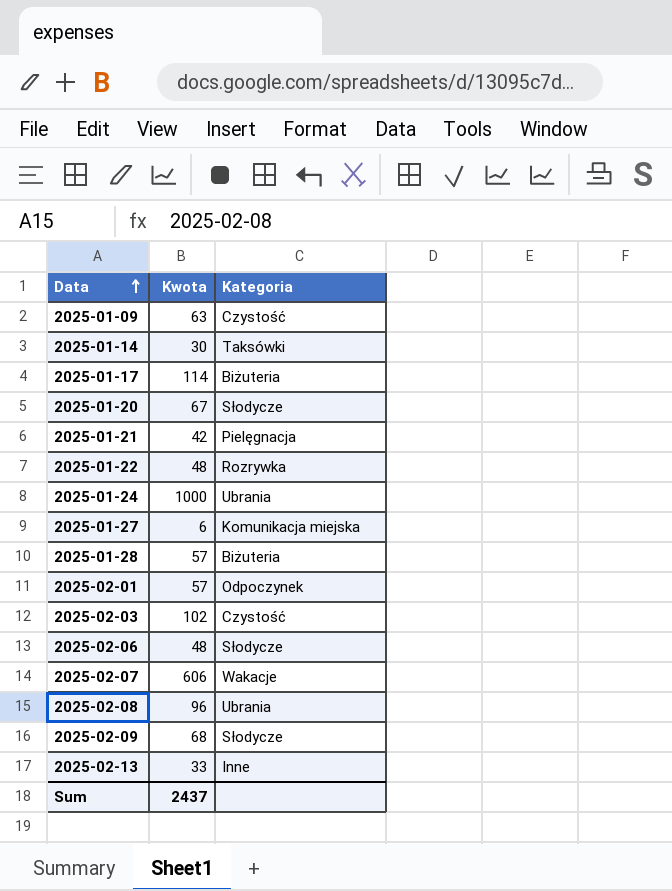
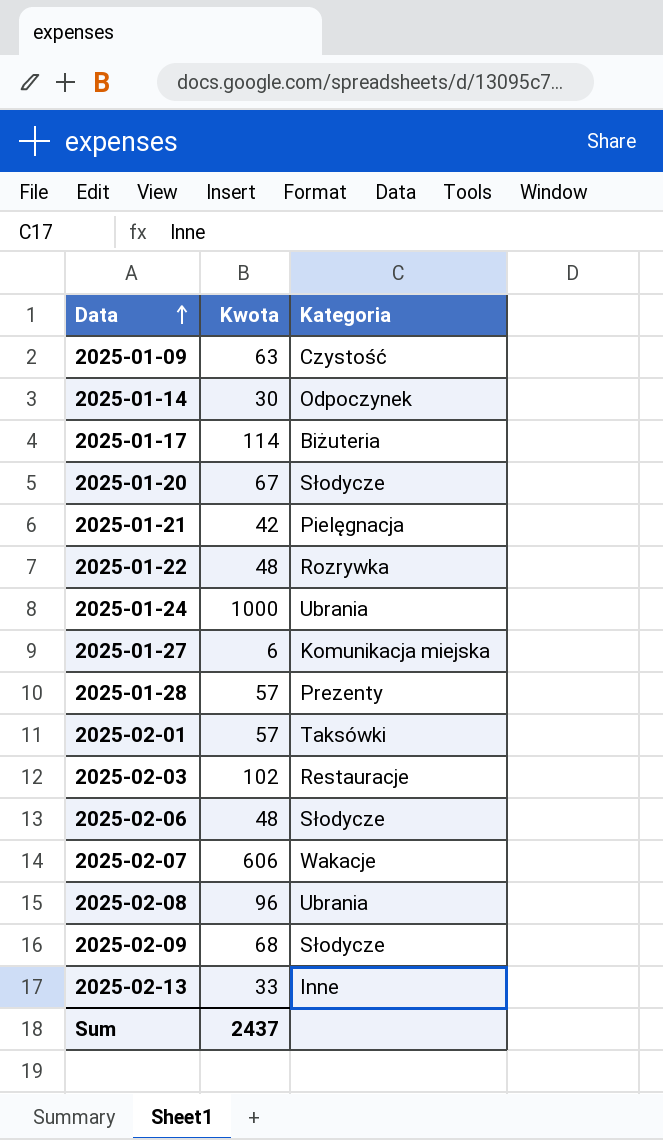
2025-01-14 | Kategoria: Taksówki -> Odpoczynek
2025-01-28 | Kategoria: Biżuteria -> Prezenty
2025-02-01 | Kategoria: Odpoczynek -> Taksówki
2025-02-03 | Kategoria: Czystość -> Restauracje

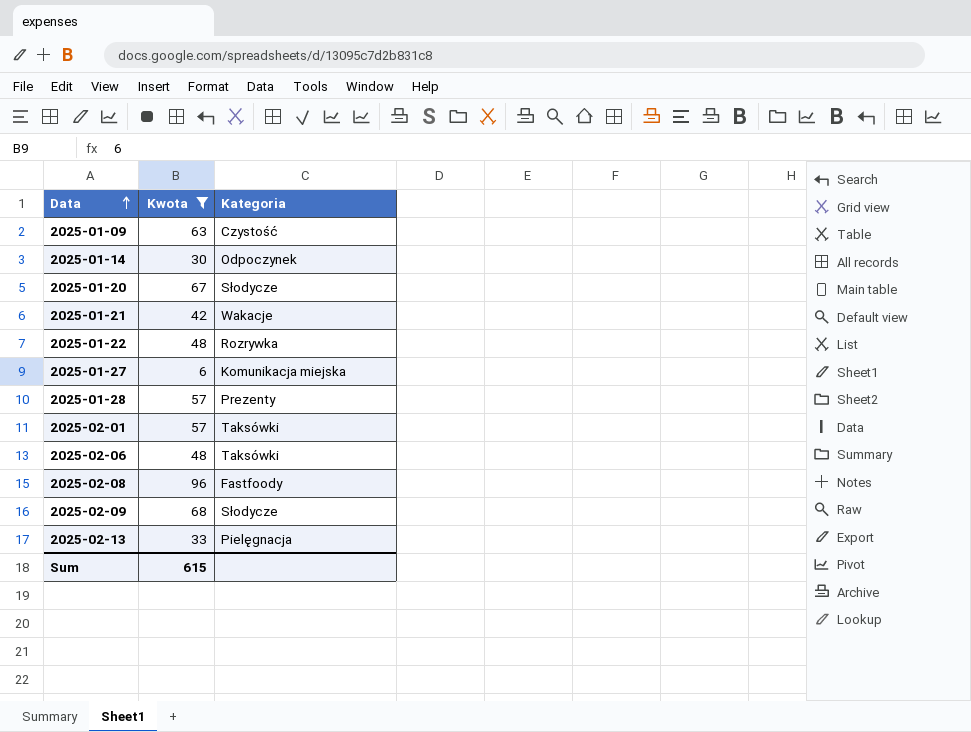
filter: none -> Kwota <= 96
2025-01-21 | Kategoria: Pielęgnacja -> Wakacje
2025-02-06 | Kategoria: Słodycze -> Taksówki
2025-02-08 | Kategoria: Ubrania -> Fastfoody
2025-02-13 | Kategoria: Inne -> Pielęgnacja
Sum | Kwota: 2437 -> 615

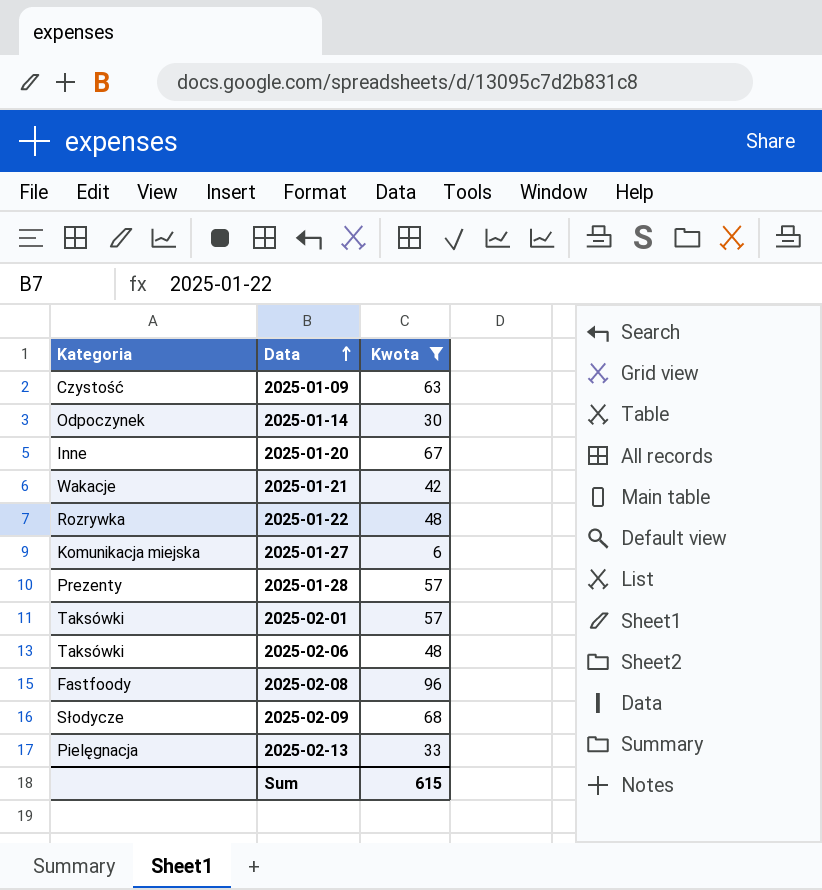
column Kategoria | position: 3 -> 1
2025-01-20 | Kategoria: Słodycze -> Inne

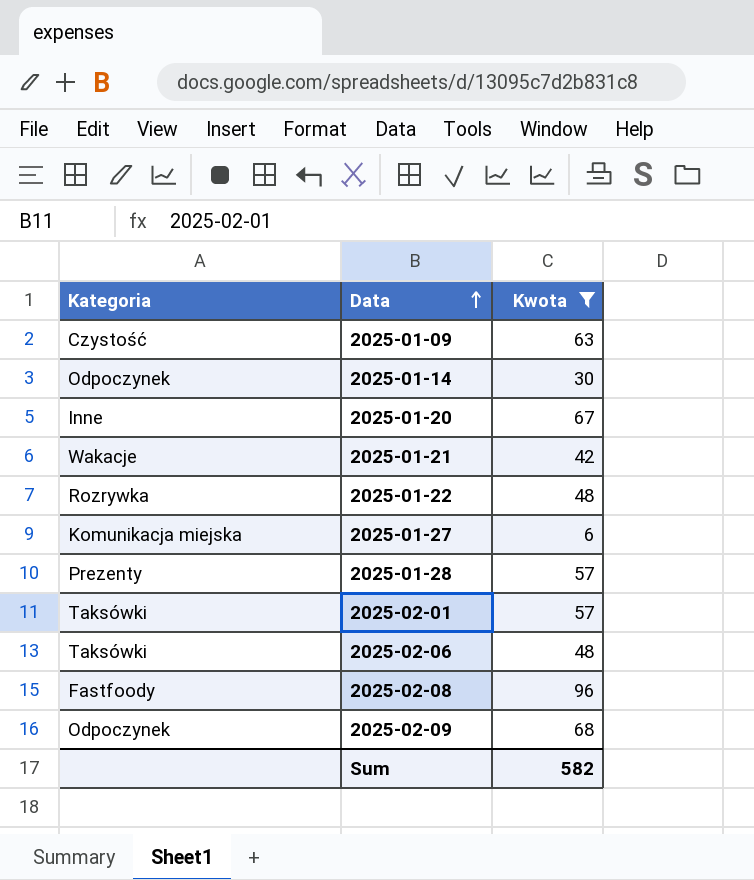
row 2025-02-13: Pielęgnacja | 33 -> none
2025-02-09 | Kategoria: Słodycze -> Odpoczynek
Sum | Kwota: 615 -> 582

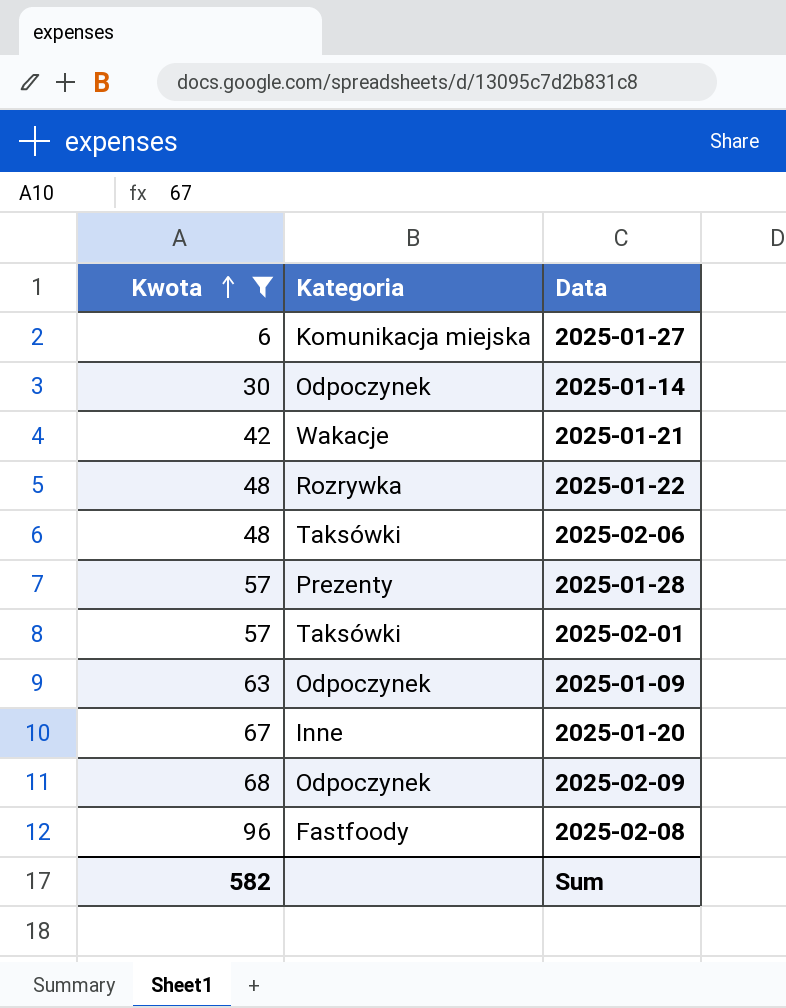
row order: Data ascending -> Kwota ascending
column Kwota | position: 3 -> 1
2025-01-09 | Kategoria: Czystość -> Odpoczynek

